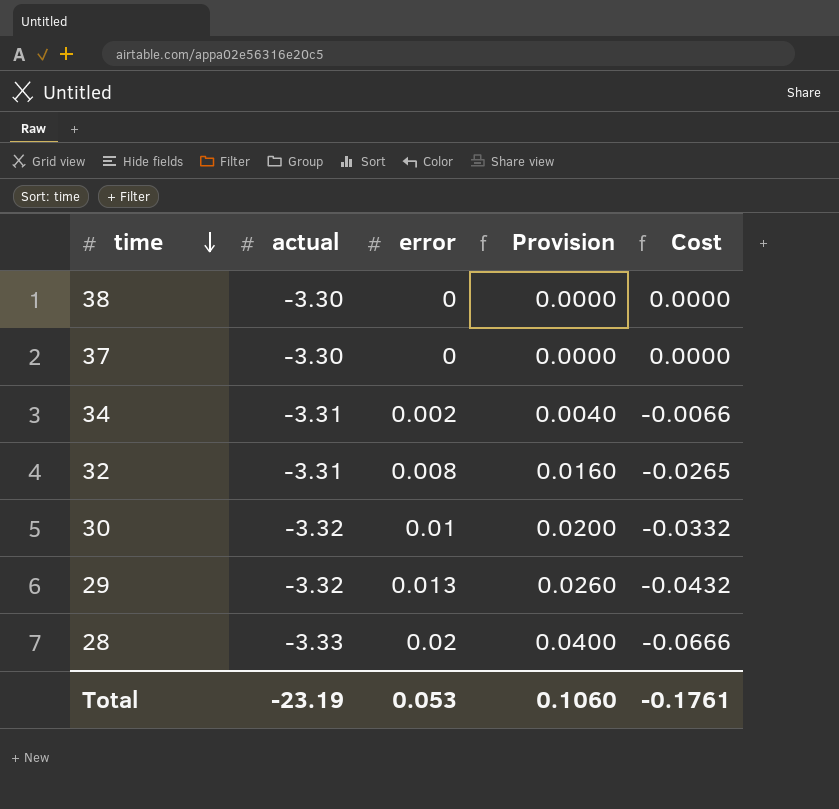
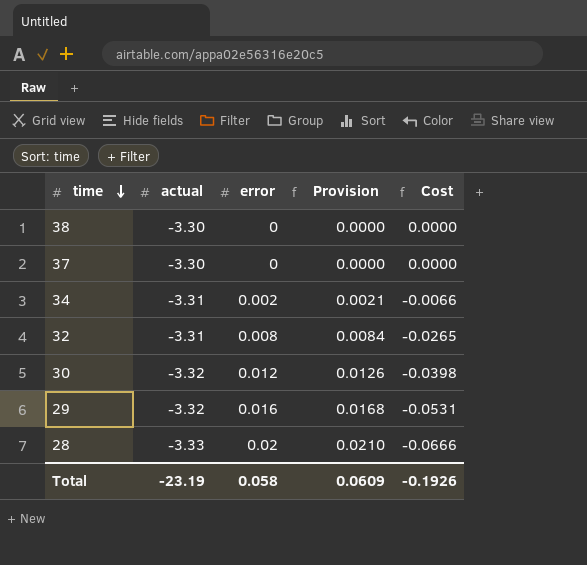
column Provision | formula: [error] * 2 -> [error] * 1.05
30 | error: 0.01 -> 0.012
30 | Cost: -0.0332 -> -0.0398
29 | error: 0.013 -> 0.016
29 | Cost: -0.0432 -> -0.0531
Total | error: 0.053 -> 0.058
Total | Provision: 0.1060 -> 0.0609
Total | Cost: -0.1761 -> -0.1926

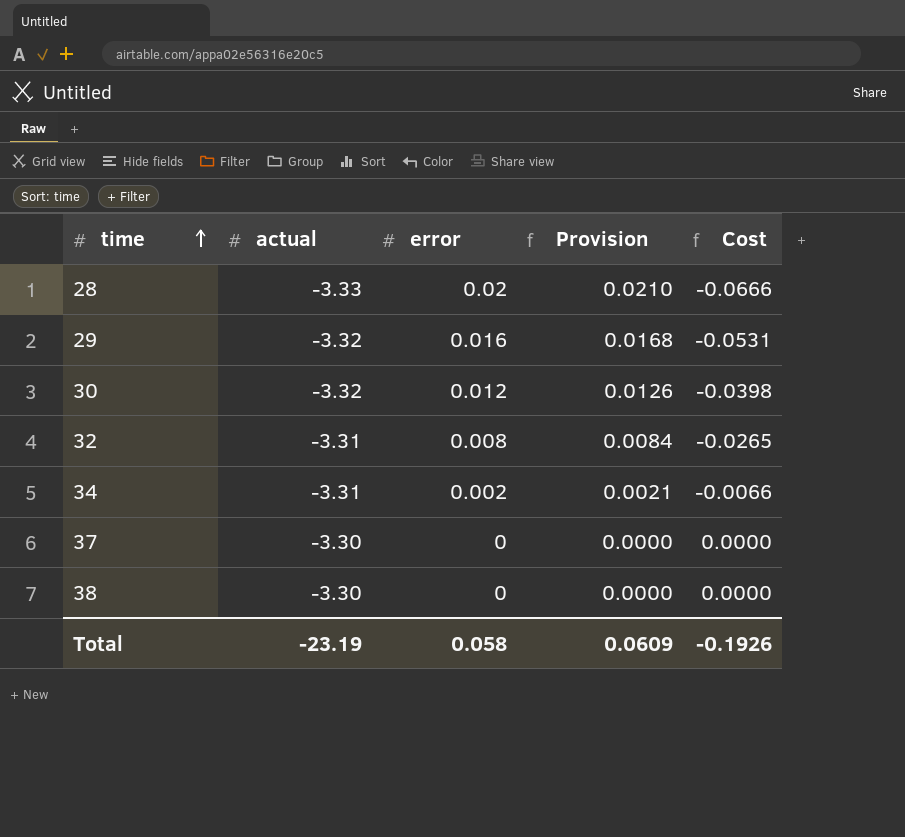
row order: time descending -> time ascending

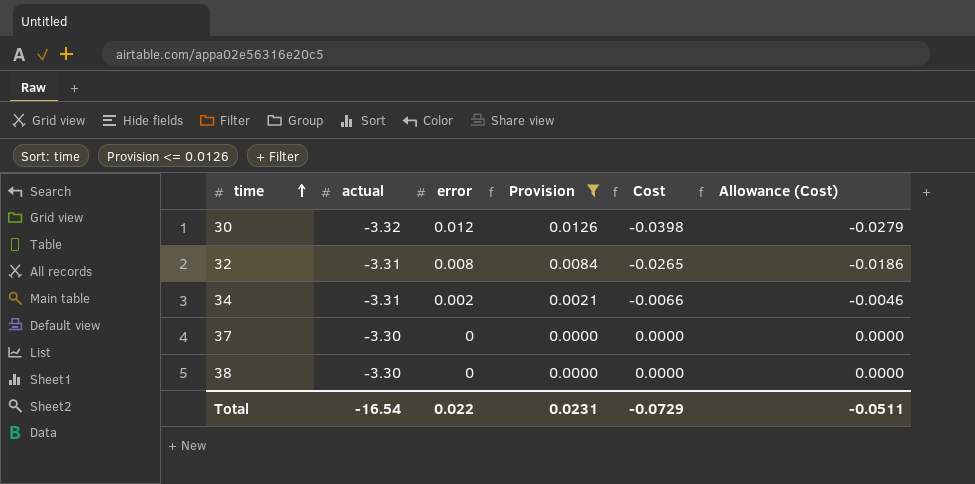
filter: none -> Provision <= 0.0126
column Allowance (Cost) | formula: none -> [Cost] * 0.7
Total | actual: -23.19 -> -16.54
Total | error: 0.058 -> 0.022
Total | Provision: 0.0609 -> 0.0231
Total | Cost: -0.1926 -> -0.0729

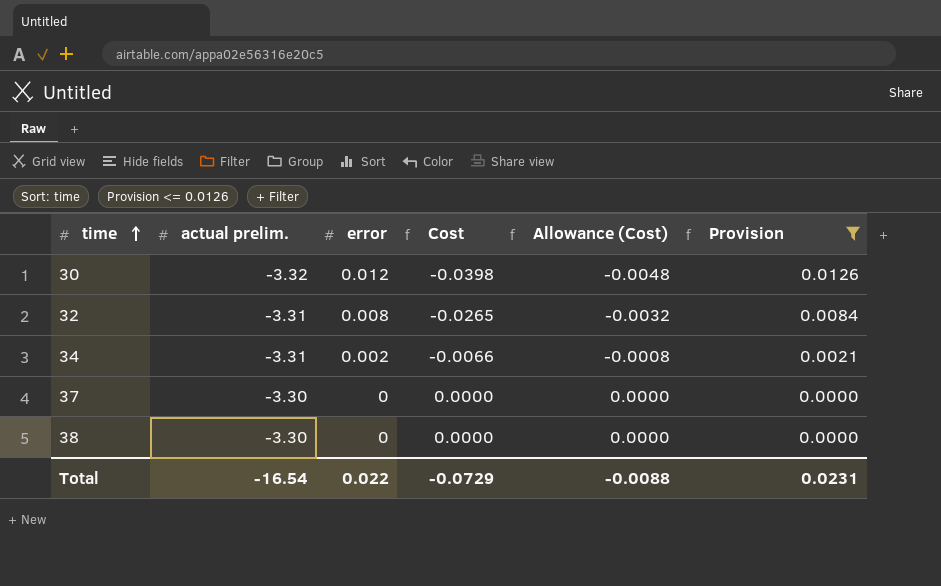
column name: actual -> actual prelim.
column Allowance (Cost) | formula: [Cost] * 0.7 -> [Cost] * 0.12
column Provision | position: 4 -> 6
Total | Allowance (Cost): -0.0511 -> -0.0088

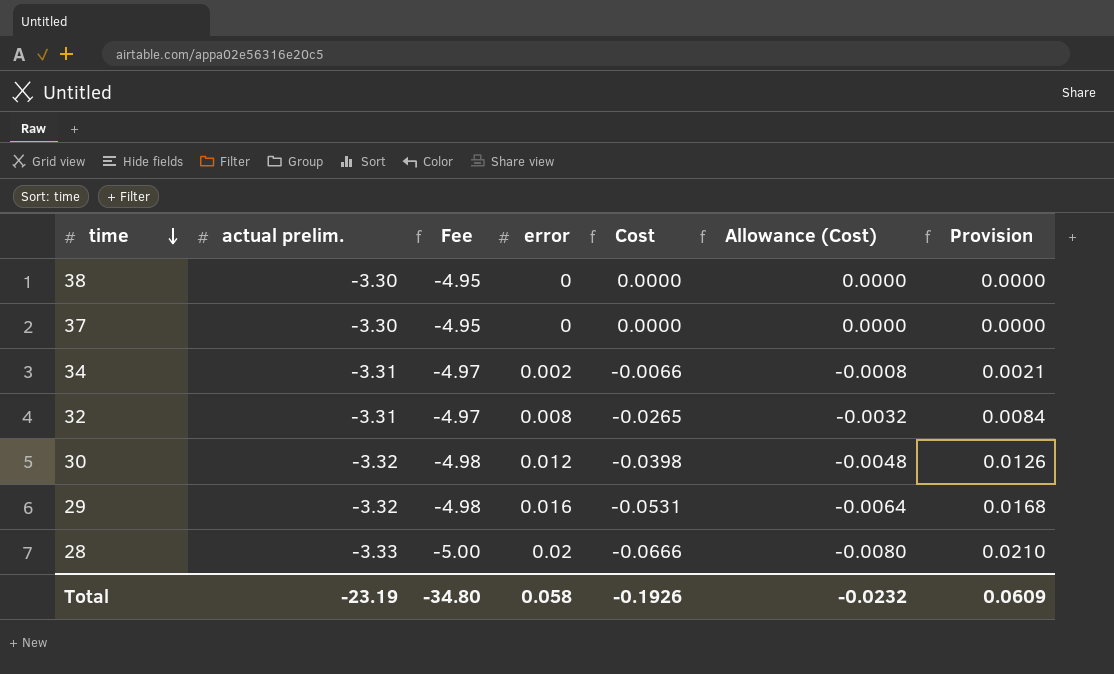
filter: Provision <= 0.0126 -> none
row order: time ascending -> time descending
column Fee | formula: none -> [actual prelim.] * 1.5
Total | actual prelim.: -16.54 -> -23.19
Total | error: 0.022 -> 0.058
Total | Cost: -0.0729 -> -0.1926
Total | Allowance (Cost): -0.0088 -> -0.0232
Total | Provision: 0.0231 -> 0.0609

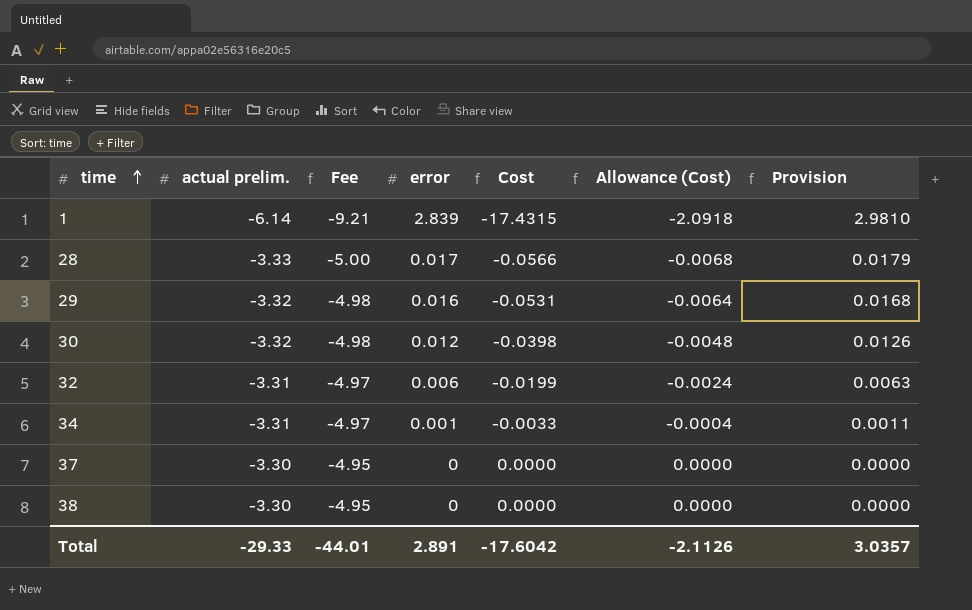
row order: time descending -> time ascending
row 1: none -> -6.14 | -9.21 | 2.839 | -17.4315 | -2.0918 | 2.9810
28 | error: 0.02 -> 0.017
28 | Cost: -0.0666 -> -0.0566
28 | Allowance (Cost): -0.0080 -> -0.0068
28 | Provision: 0.0210 -> 0.0179
32 | error: 0.008 -> 0.006
32 | Cost: -0.0265 -> -0.0199
32 | Allowance (Cost): -0.0032 -> -0.0024
32 | Provision: 0.0084 -> 0.0063
34 | error: 0.002 -> 0.001
34 | Cost: -0.0066 -> -0.0033
34 | Allowance (Cost): -0.0008 -> -0.0004
34 | Provision: 0.0021 -> 0.0011
Total | actual prelim.: -23.19 -> -29.33
Total | Fee: -34.80 -> -44.01
Total | error: 0.058 -> 2.891
Total | Cost: -0.1926 -> -17.6042
Total | Allowance (Cost): -0.0232 -> -2.1126
Total | Provision: 0.0609 -> 3.0357

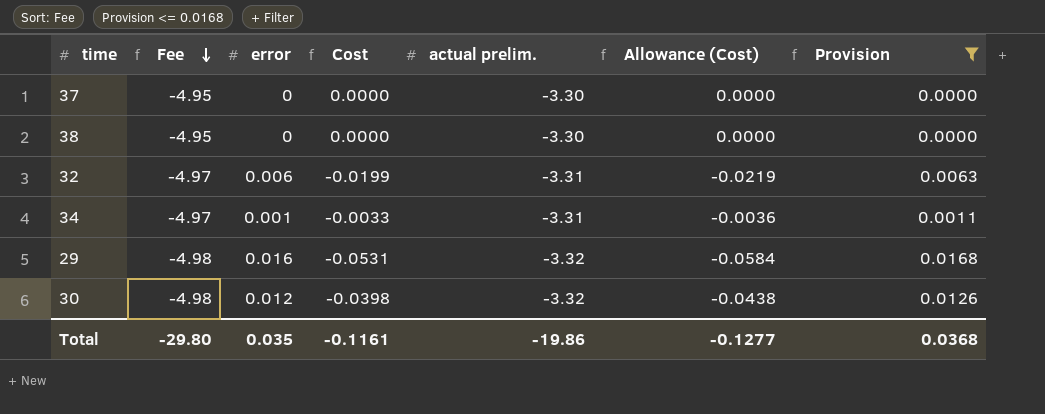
filter: none -> Provision <= 0.0168
row order: time ascending -> Fee descending
column actual prelim. | position: 2 -> 5
column Allowance (Cost) | formula: [Cost] * 0.12 -> [Cost] * 1.1
Total | Fee: -44.01 -> -29.80
Total | error: 2.891 -> 0.035
Total | Cost: -17.6042 -> -0.1161
Total | actual prelim.: -29.33 -> -19.86
Total | Allowance (Cost): -2.1126 -> -0.1277
Total | Provision: 3.0357 -> 0.0368

